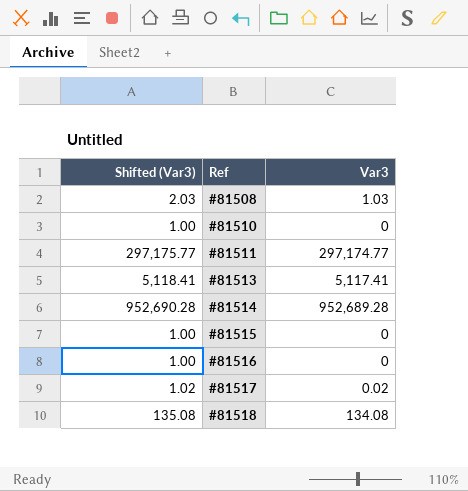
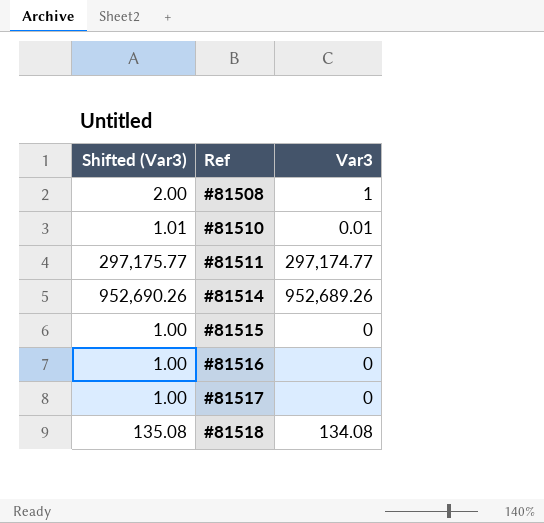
row #81513: 5,118.41 | 5,117.41 -> none
#81508 | Shifted (Var3): 2.03 -> 2.00
#81508 | Var3: 1.03 -> 1
#81510 | Shifted (Var3): 1.00 -> 1.01
#81510 | Var3: 0 -> 0.01
#81514 | Shifted (Var3): 952,690.28 -> 952,690.26
#81514 | Var3: 952,689.28 -> 952,689.26
#81517 | Shifted (Var3): 1.02 -> 1.00
#81517 | Var3: 0.02 -> 0

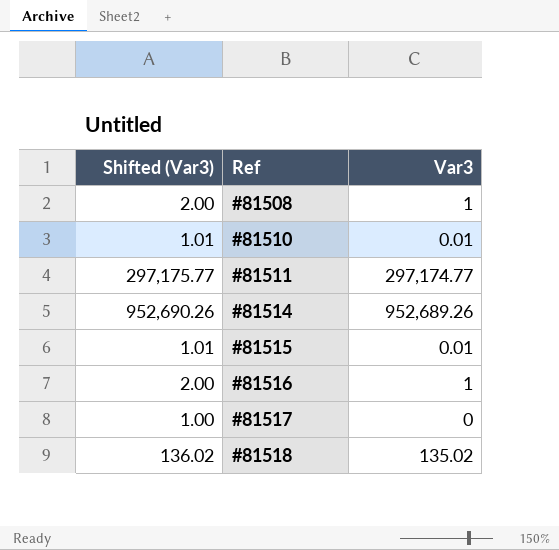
#81515 | Shifted (Var3): 1.00 -> 1.01
#81515 | Var3: 0 -> 0.01
#81516 | Shifted (Var3): 1.00 -> 2.00
#81516 | Var3: 0 -> 1
#81518 | Shifted (Var3): 135.08 -> 136.02
#81518 | Var3: 134.08 -> 135.02

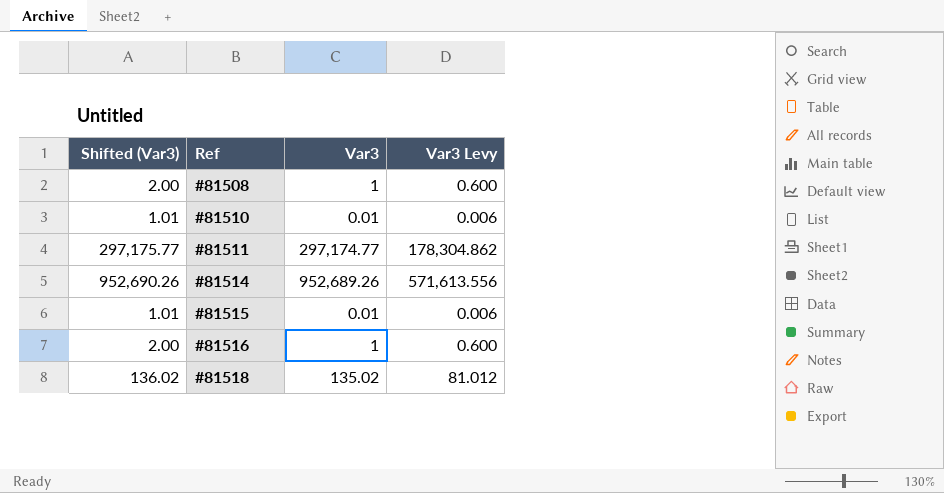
column Var3 Levy | formula: none -> [Var3] * 0.6
row #81517: 1.00 | 0 -> none

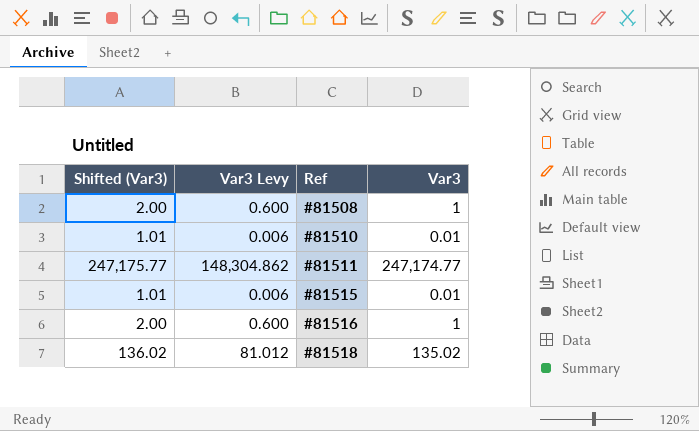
column Var3 Levy | position: 4 -> 2
row #81514: 952,690.26 | 952,689.26 | 571,613.556 -> none
#81511 | Shifted (Var3): 297,175.77 -> 247,175.77
#81511 | Var3 Levy: 178,304.862 -> 148,304.862
#81511 | Var3: 297,174.77 -> 247,174.77

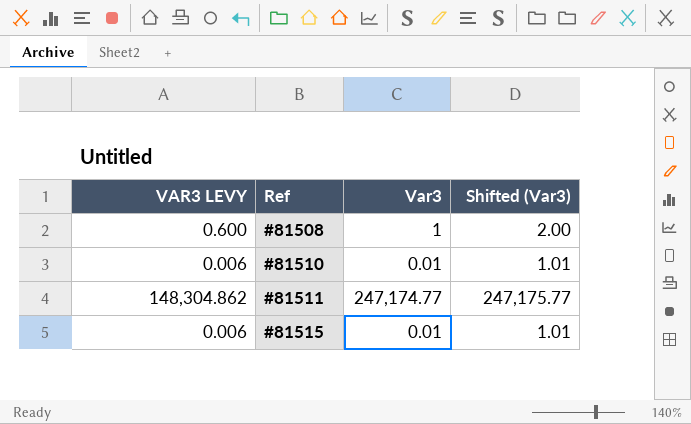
column name: Var3 Levy -> VAR3 LEVY
column Shifted (Var3) | position: 1 -> 4
row #81516: 2.00 | 0.600 | 1 -> none
row #81518: 136.02 | 81.012 | 135.02 -> none

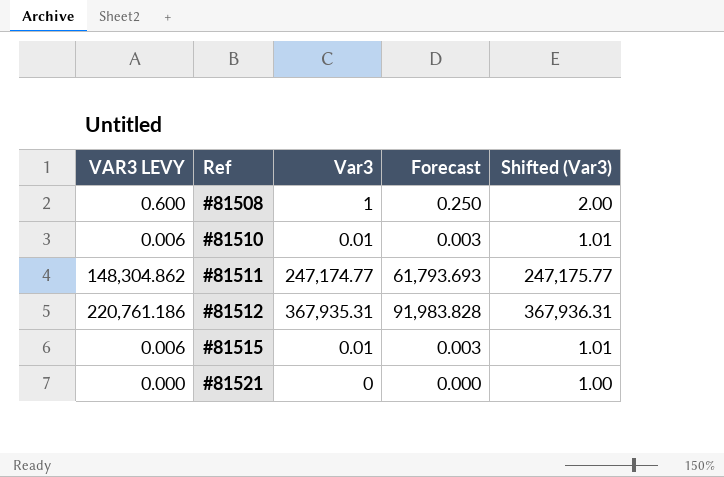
column Forecast | formula: none -> [Var3] * 0.25
row #81512: none -> 220,761.186 | 367,935.31 | 91,983.828 | 367,936.31
row #81521: none -> 0.000 | 0 | 0.000 | 1.00

